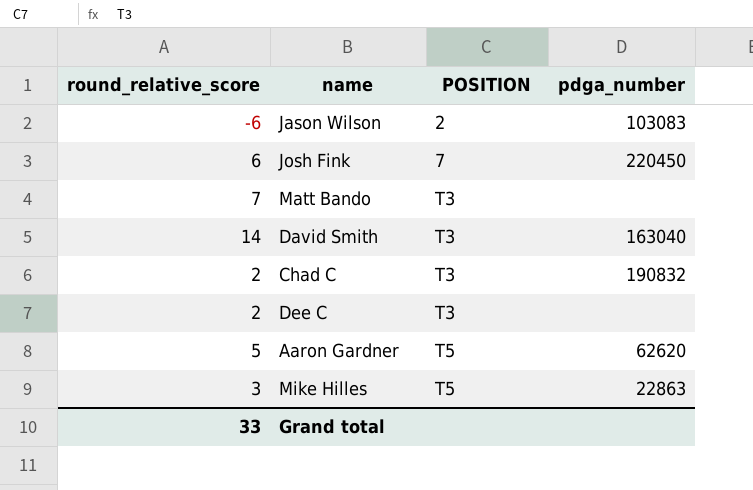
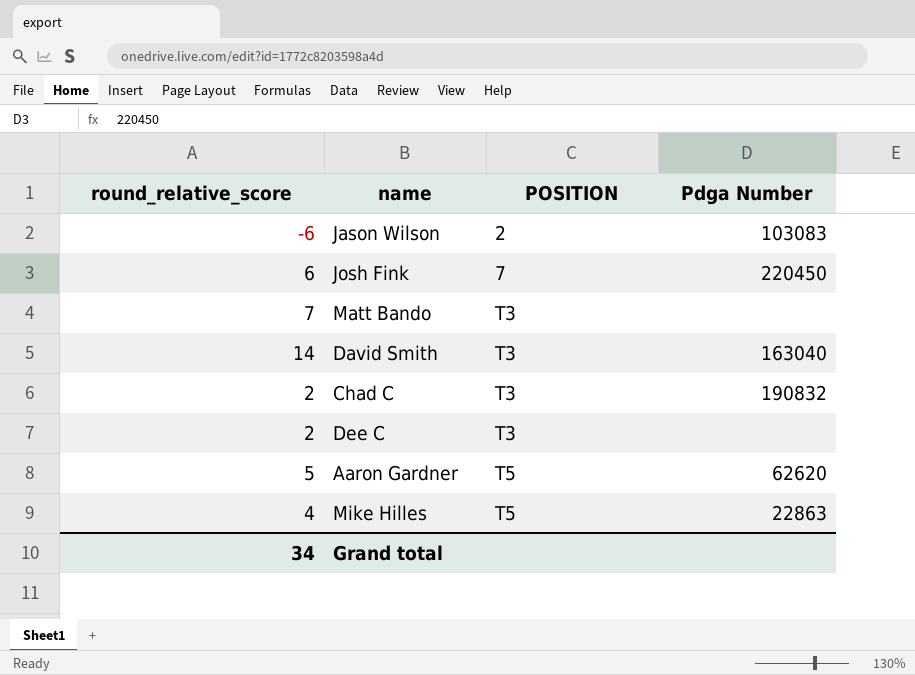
column name: pdga_number -> Pdga Number
Mike Hilles | round_relative_score: 3 -> 4
Grand total | round_relative_score: 33 -> 34

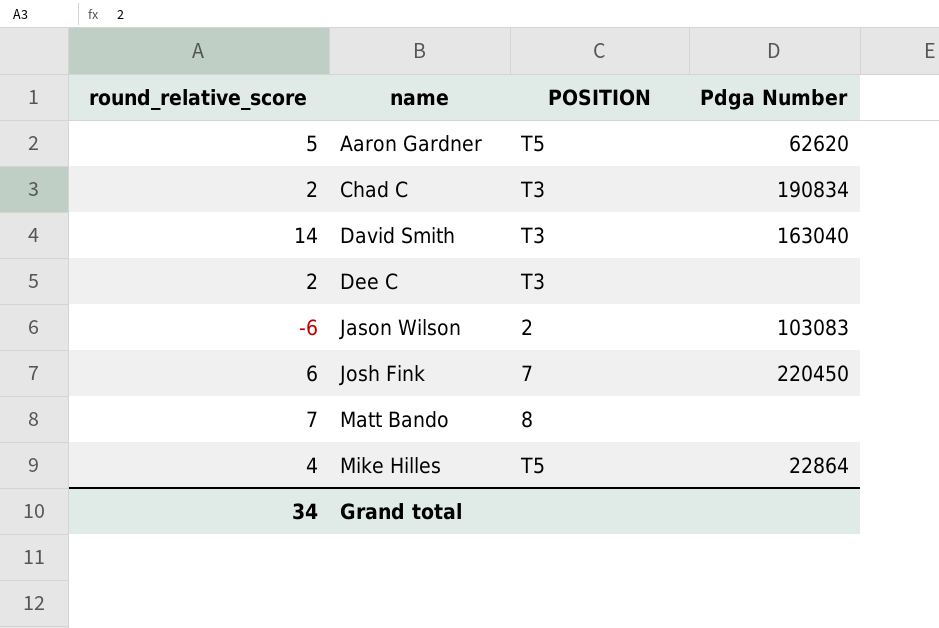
row order: POSITION ascending -> name ascending
Chad C | Pdga Number: 190832 -> 190834
Matt Bando | POSITION: T3 -> 8
Mike Hilles | Pdga Number: 22863 -> 22864

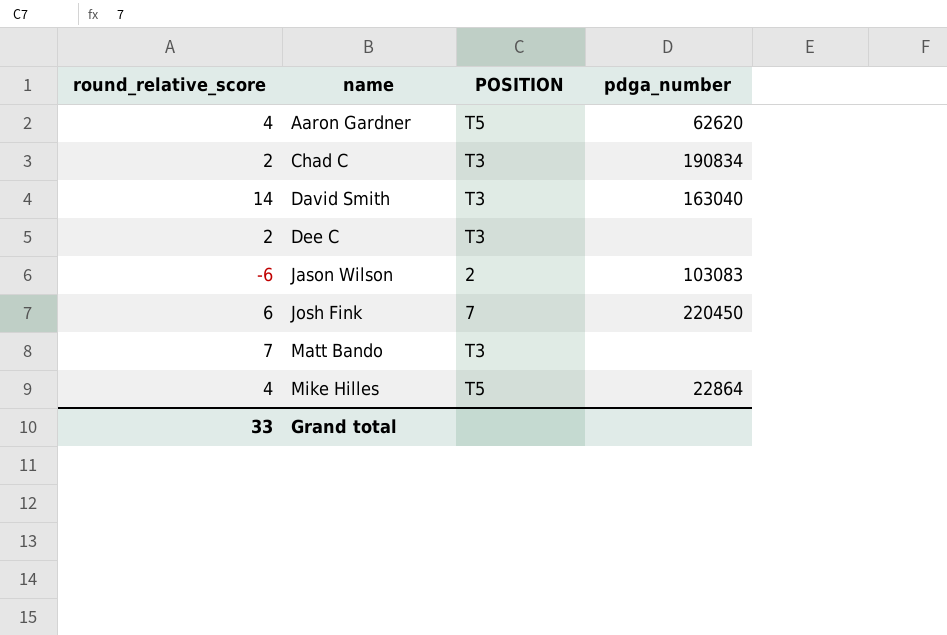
column name: Pdga Number -> pdga_number
Aaron Gardner | round_relative_score: 5 -> 4
Matt Bando | POSITION: 8 -> T3
Grand total | round_relative_score: 34 -> 33

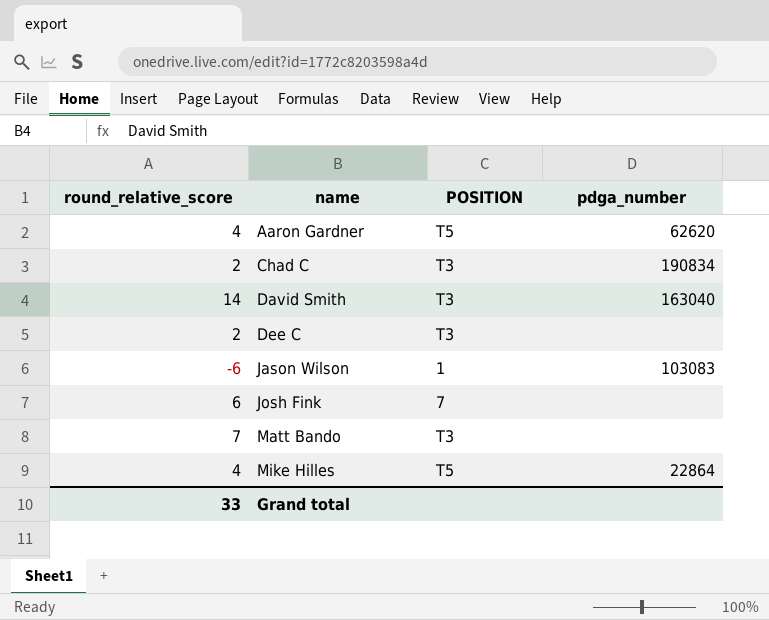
Jason Wilson | POSITION: 2 -> 1
Josh Fink | pdga_number: 220450 -> none

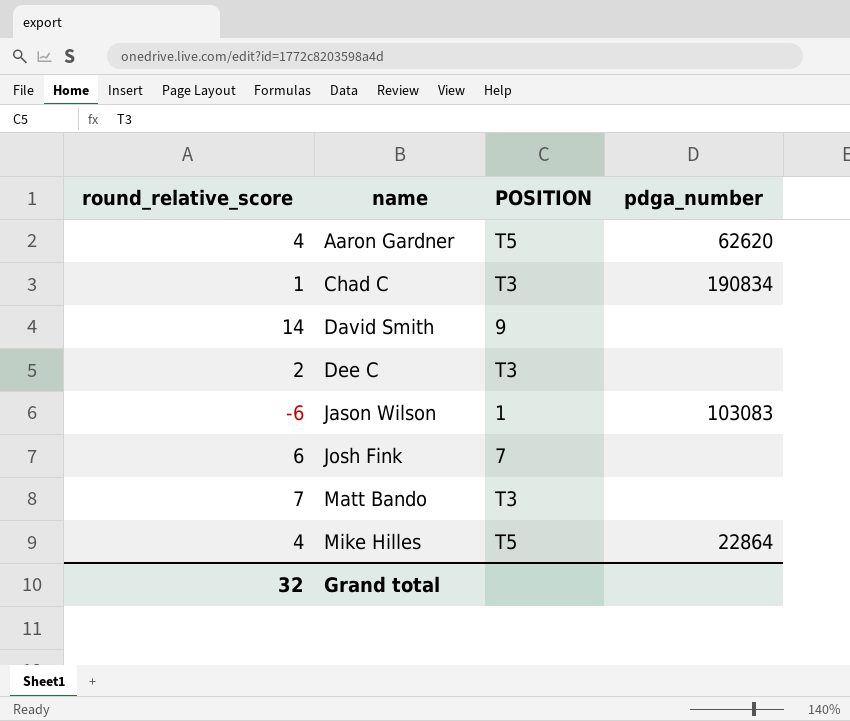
Chad C | round_relative_score: 2 -> 1
David Smith | POSITION: T3 -> 9
David Smith | pdga_number: 163040 -> none
Grand total | round_relative_score: 33 -> 32

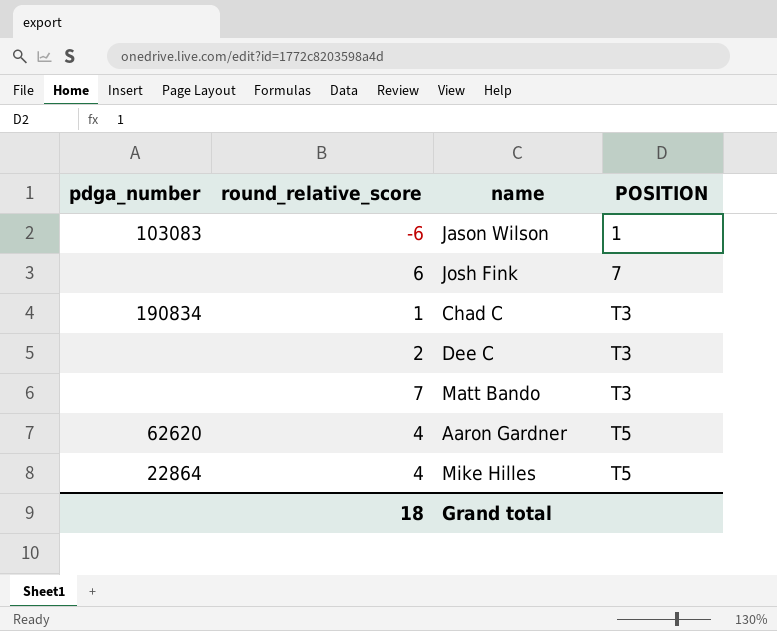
row order: name ascending -> POSITION ascending
column pdga_number | position: 4 -> 1
row David Smith: 14 | 9 | none -> none
Grand total | round_relative_score: 32 -> 18

